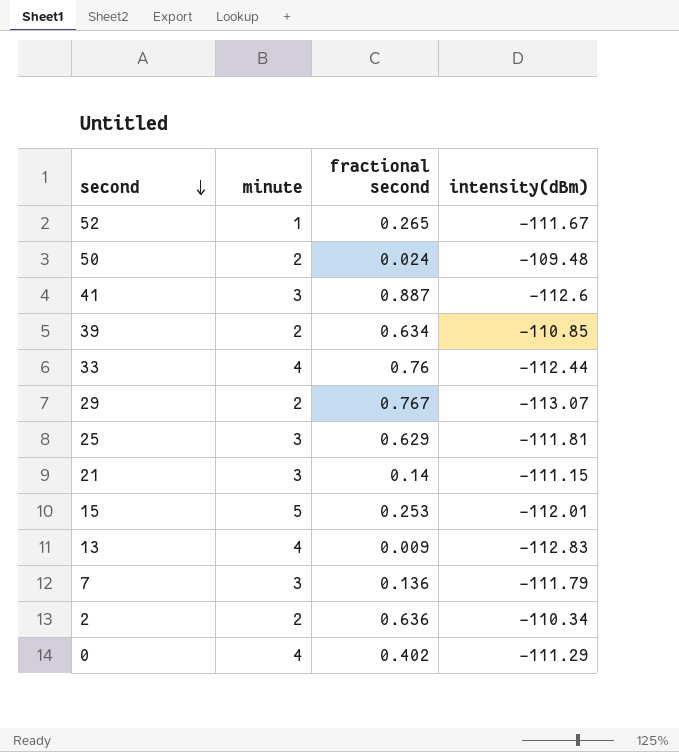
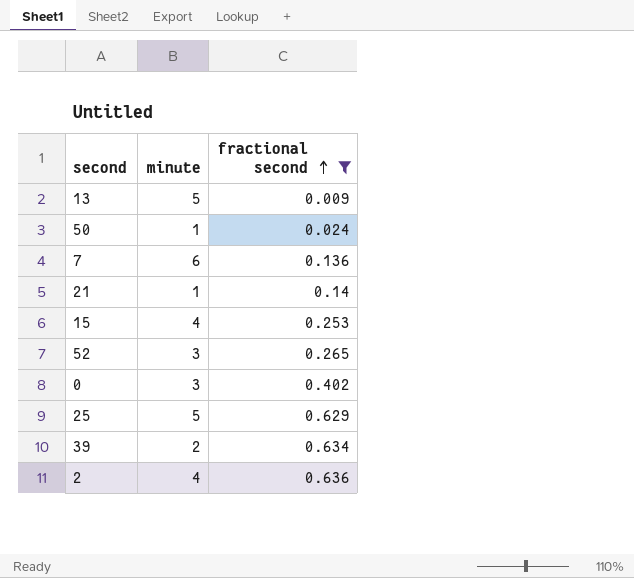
filter: none -> fractional second <= 0.636
row order: second descending -> fractional second ascending
column intensity(dBm) | position: 4 -> none
13 | minute: 4 -> 5
50 | minute: 2 -> 1
7 | minute: 3 -> 6
21 | minute: 3 -> 1
15 | minute: 5 -> 4
52 | minute: 1 -> 3
0 | minute: 4 -> 3
25 | minute: 3 -> 5
2 | minute: 2 -> 4

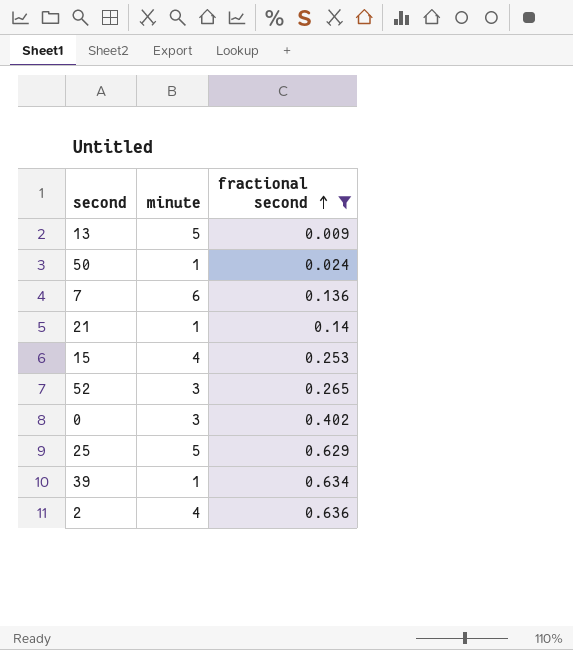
39 | minute: 2 -> 1

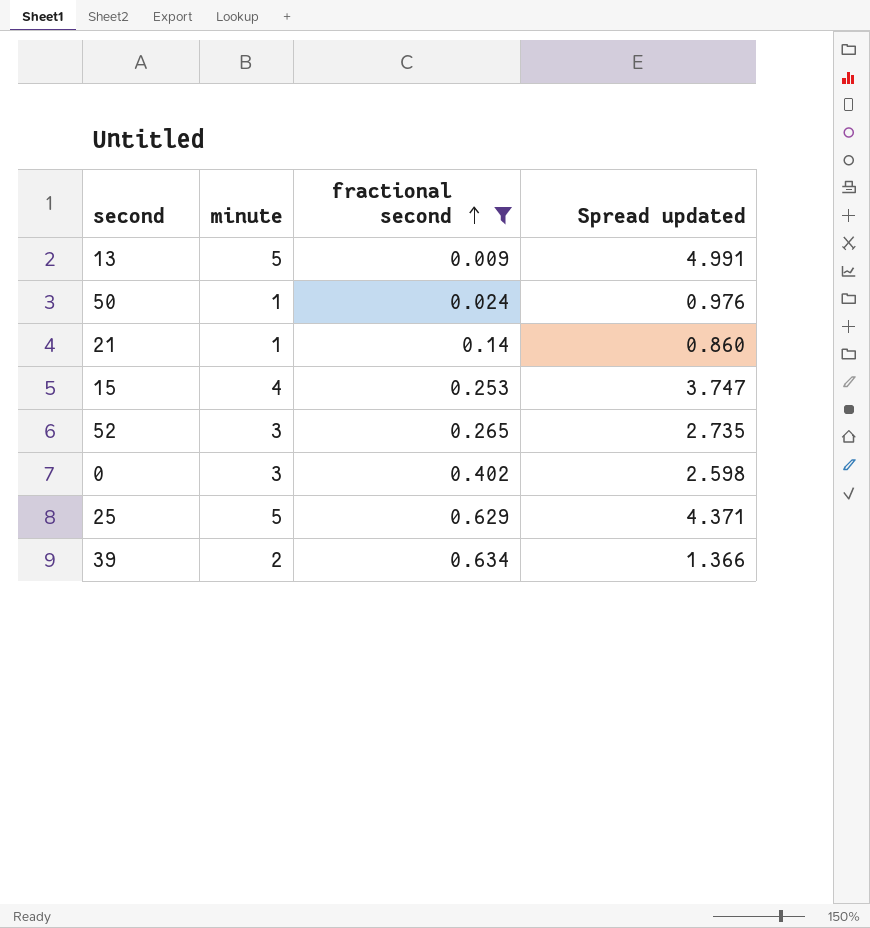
column Spread updated | formula: none -> [minute] - [fractional second]
row 7: 6 | 0.136 -> none
row 2: 4 | 0.636 -> none
39 | minute: 1 -> 2

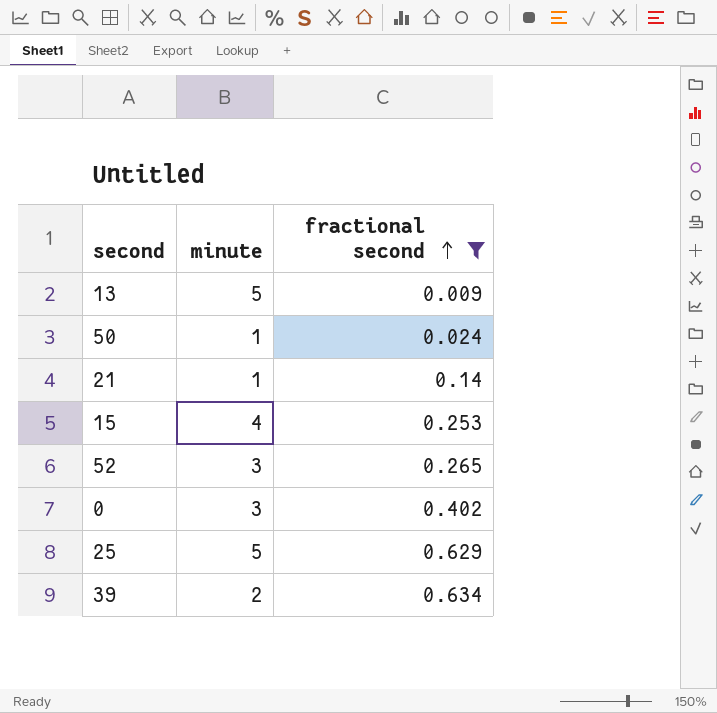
column Spread updated | formula: [minute] - [fractional second] -> none

